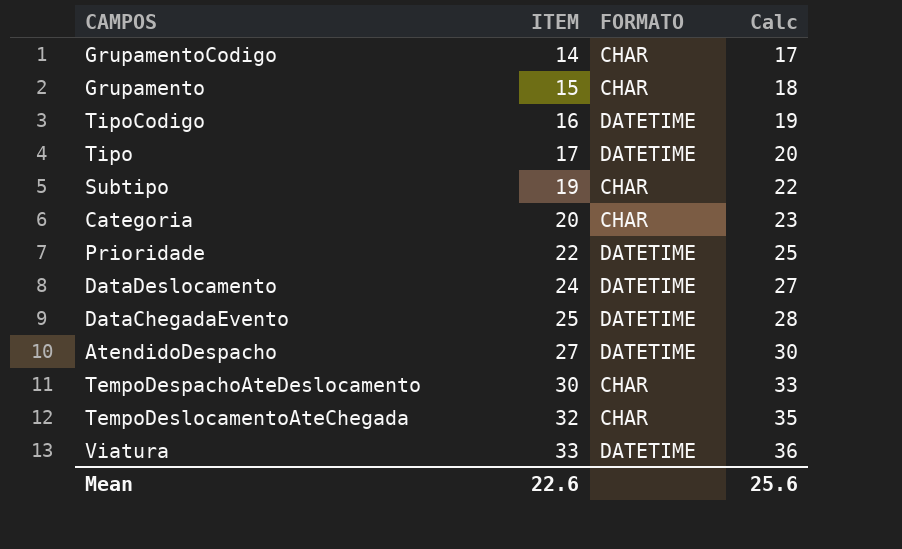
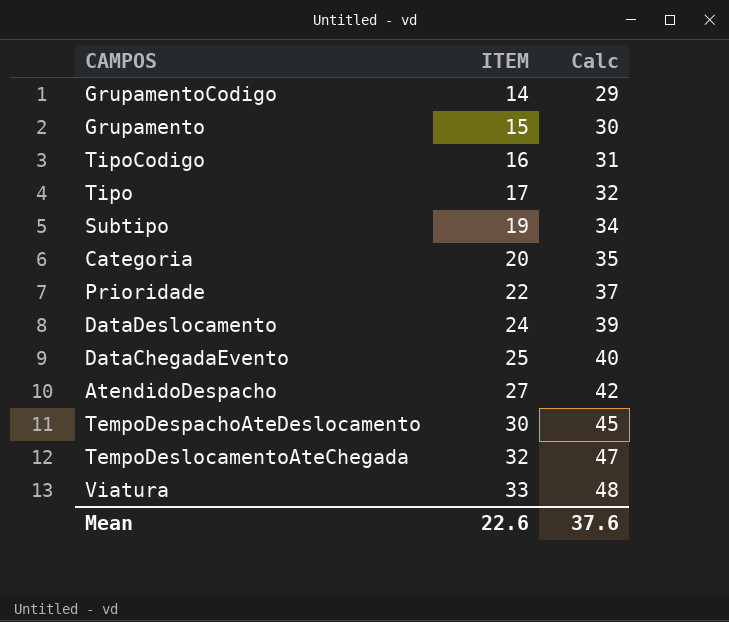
column FORMATO | position: 3 -> none
column Calc | formula: [ITEM] + 3 -> [ITEM] + 15
Mean | Calc: 25.6 -> 37.6

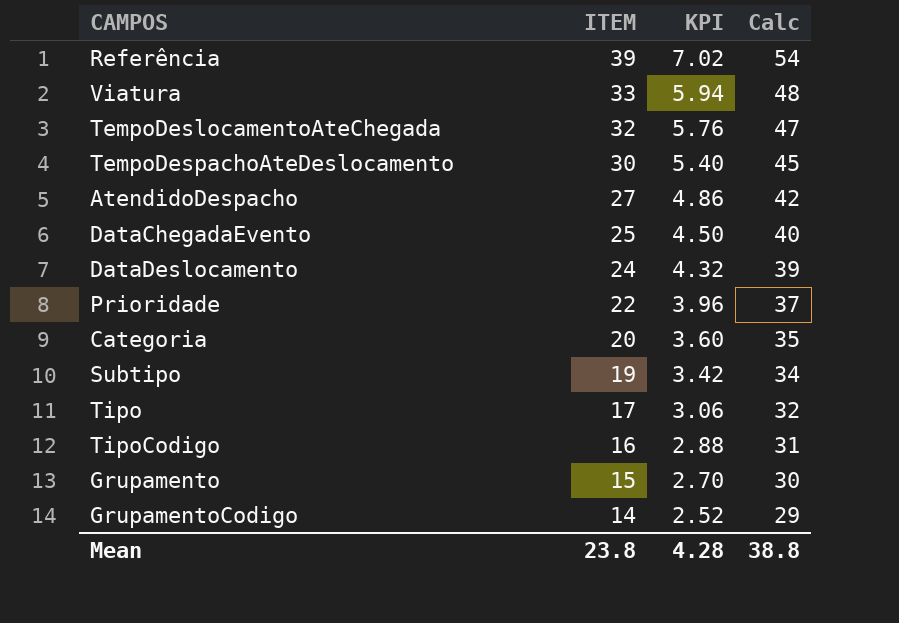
row order: ITEM ascending -> ITEM descending
column KPI | formula: none -> [ITEM] * 0.18
row Referência: none -> 39 | 7.02 | 54
Mean | ITEM: 22.6 -> 23.8
Mean | Calc: 37.6 -> 38.8

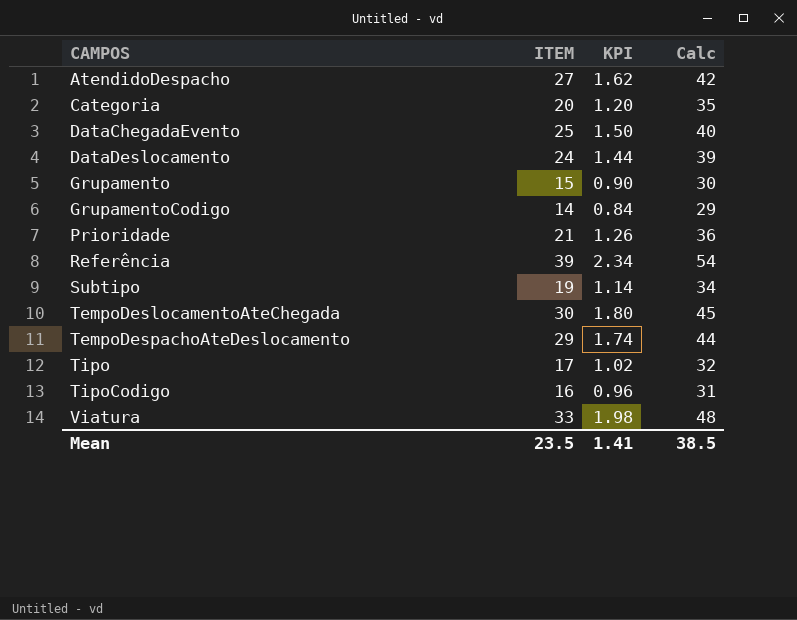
row order: ITEM descending -> CAMPOS ascending
column KPI | formula: [ITEM] * 0.18 -> [ITEM] * 0.06
Prioridade | ITEM: 22 -> 21
Prioridade | Calc: 37 -> 36
TempoDeslocamentoAteChegada | ITEM: 32 -> 30
TempoDeslocamentoAteChegada | Calc: 47 -> 45
TempoDespachoAteDeslocamento | ITEM: 30 -> 29
TempoDespachoAteDeslocamento | Calc: 45 -> 44
Mean | ITEM: 23.8 -> 23.5
Mean | KPI: 4.28 -> 1.41
Mean | Calc: 38.8 -> 38.5

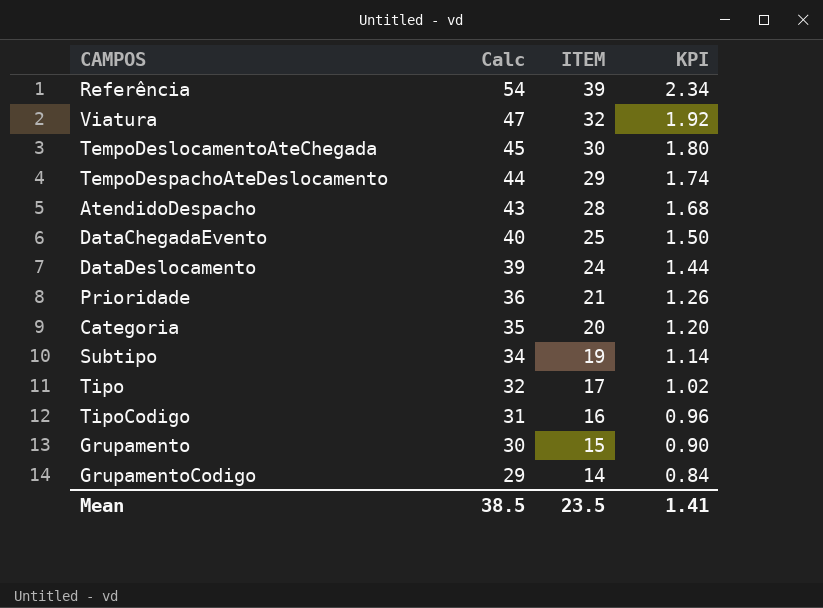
row order: CAMPOS ascending -> Calc descending
column Calc | position: 4 -> 2
Viatura | Calc: 48 -> 47
Viatura | ITEM: 33 -> 32
Viatura | KPI: 1.98 -> 1.92
AtendidoDespacho | Calc: 42 -> 43
AtendidoDespacho | ITEM: 27 -> 28
AtendidoDespacho | KPI: 1.62 -> 1.68

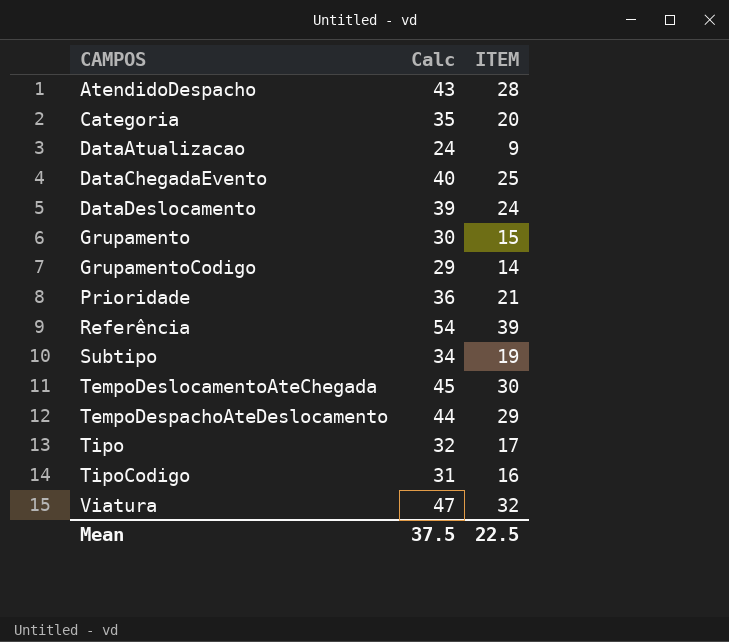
row order: Calc descending -> CAMPOS ascending
column KPI | formula: [ITEM] * 0.06 -> none
row DataAtualizacao: none -> 24 | 9
Mean | Calc: 38.5 -> 37.5
Mean | ITEM: 23.5 -> 22.5

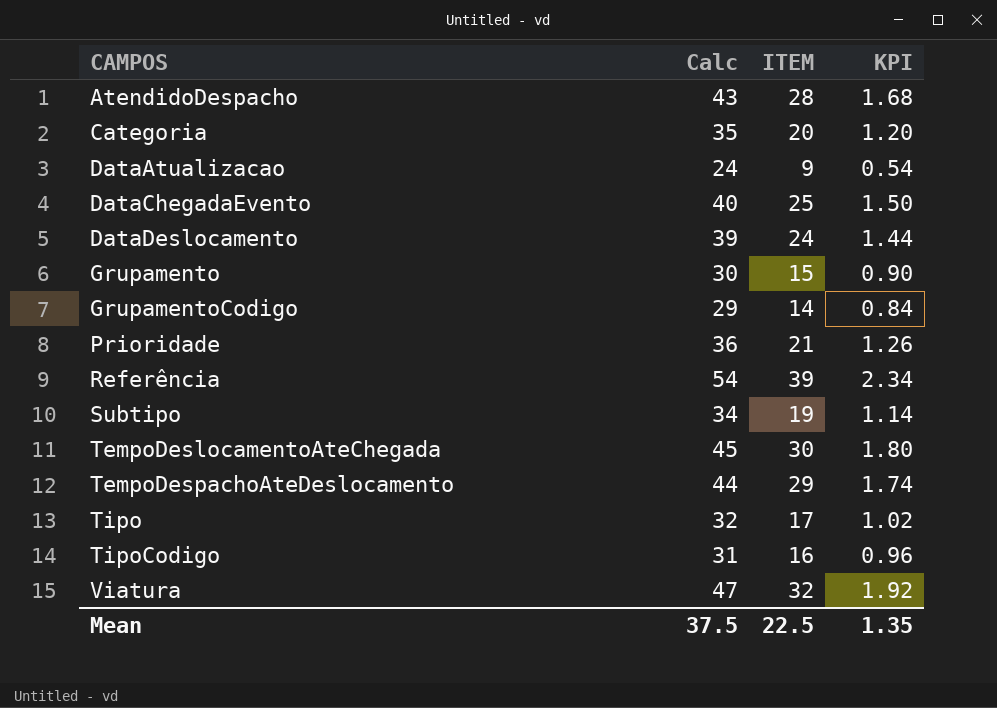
column KPI | formula: none -> [ITEM] * 0.06

